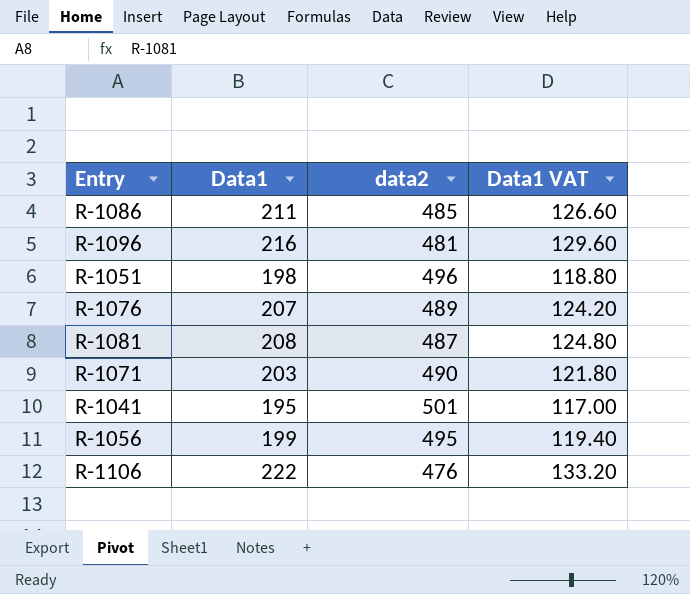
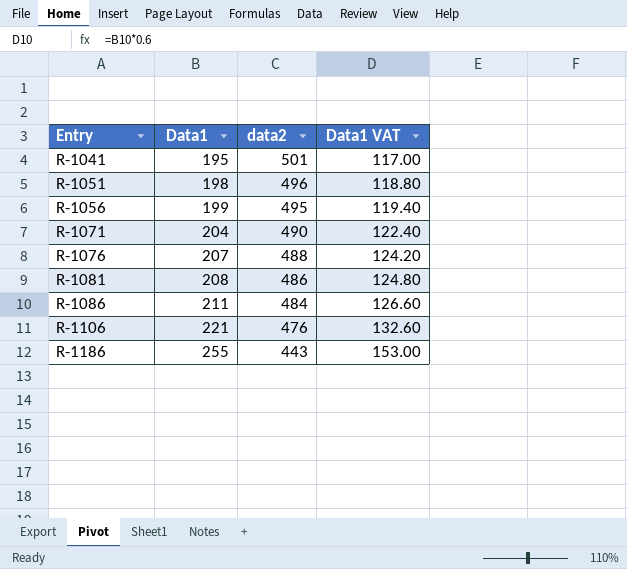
row order: none -> Entry ascending
row R-1096: 216 | 481 | 129.60 -> none
R-1071 | Data1: 203 -> 204
R-1071 | Data1 VAT: 121.80 -> 122.40
R-1076 | data2: 489 -> 488
R-1081 | data2: 487 -> 486
R-1086 | data2: 485 -> 484
R-1106 | Data1: 222 -> 221
R-1106 | Data1 VAT: 133.20 -> 132.60
row R-1186: none -> 255 | 443 | 153.00

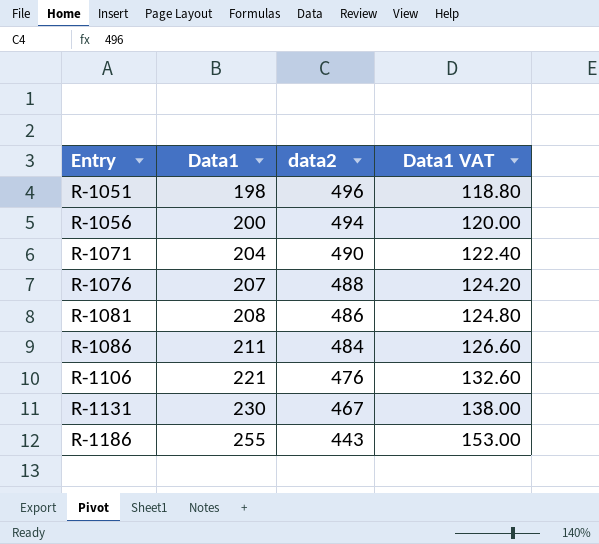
row R-1041: 195 | 501 | 117.00 -> none
R-1056 | Data1: 199 -> 200
R-1056 | data2: 495 -> 494
R-1056 | Data1 VAT: 119.40 -> 120.00
row R-1131: none -> 230 | 467 | 138.00

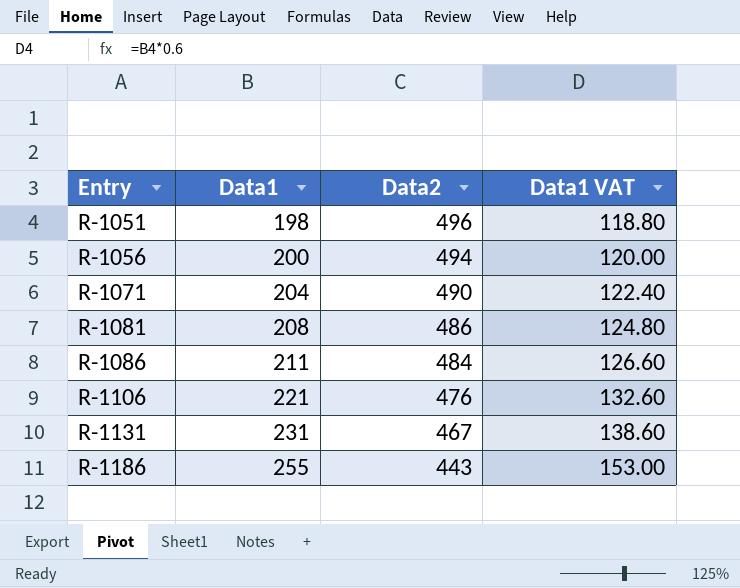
column name: data2 -> Data2
row R-1076: 207 | 488 | 124.20 -> none
R-1131 | Data1: 230 -> 231
R-1131 | Data1 VAT: 138.00 -> 138.60

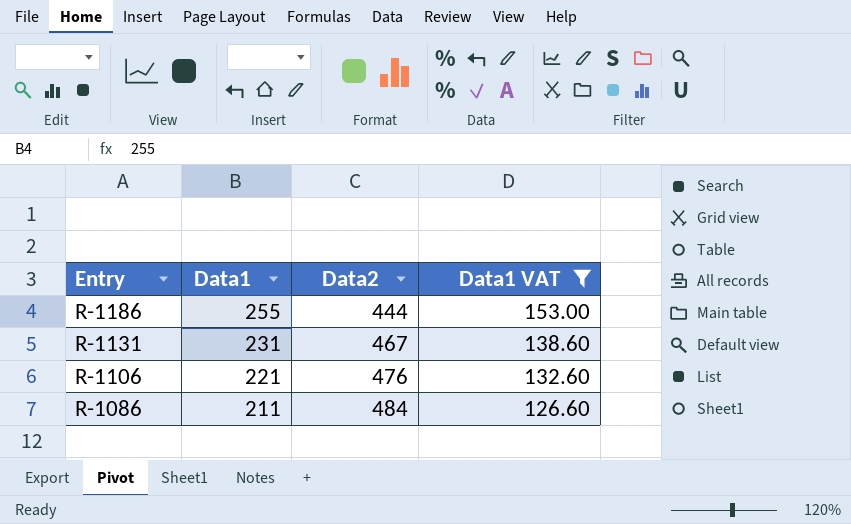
filter: none -> Data1 VAT >= 126.60
row order: Entry ascending -> Entry descending
R-1186 | Data2: 443 -> 444

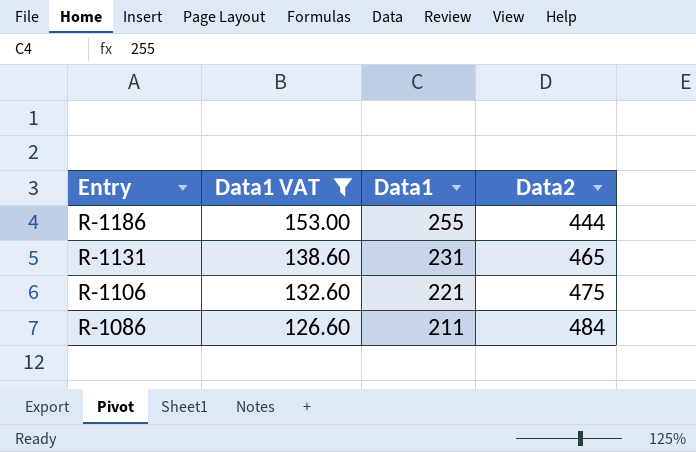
column Data1 VAT | position: 4 -> 2
R-1131 | Data2: 467 -> 465
R-1106 | Data2: 476 -> 475

